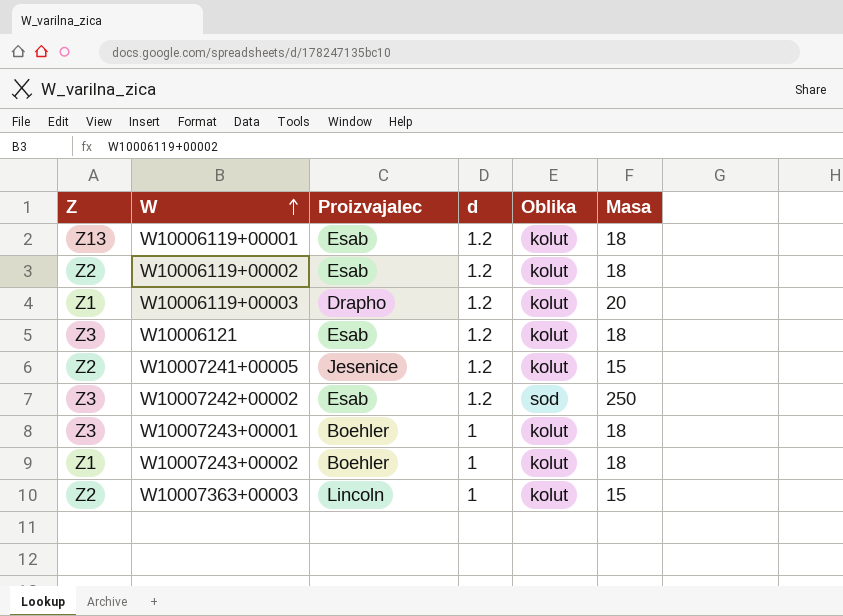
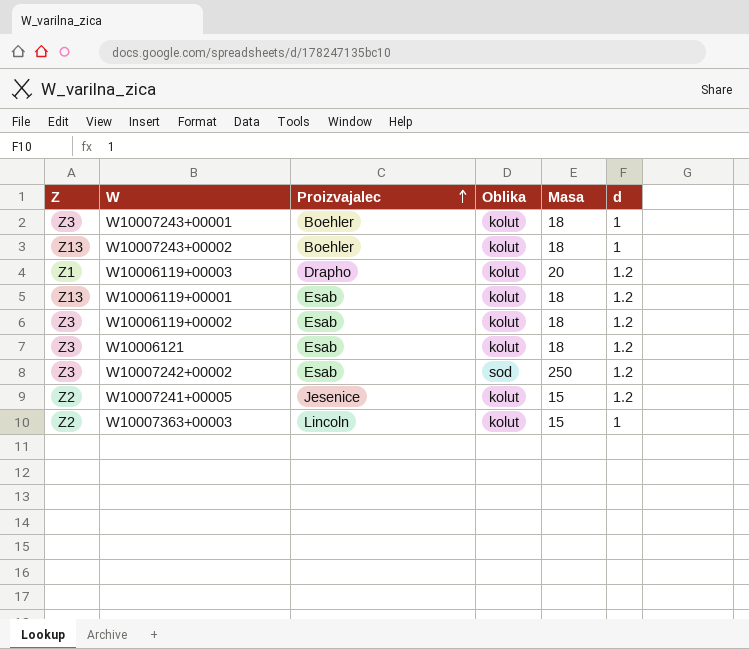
row order: W ascending -> Proizvajalec ascending
column d | position: 4 -> 6
W10007243+00002 | Z: Z1 -> Z13
W10006119+00002 | Z: Z2 -> Z3

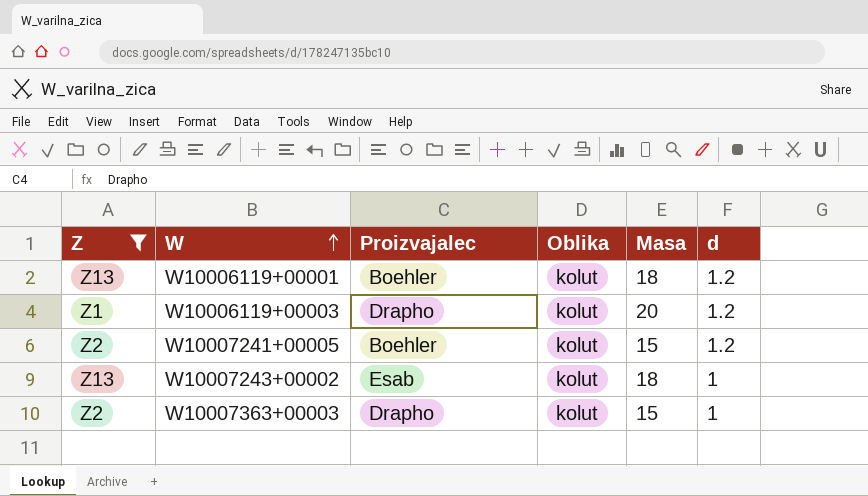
filter: none -> Z != Z3
row order: Proizvajalec ascending -> W ascending
W10006119+00001 | Proizvajalec: Esab -> Boehler
W10007241+00005 | Proizvajalec: Jesenice -> Boehler
W10007243+00002 | Proizvajalec: Boehler -> Esab
W10007363+00003 | Proizvajalec: Lincoln -> Drapho

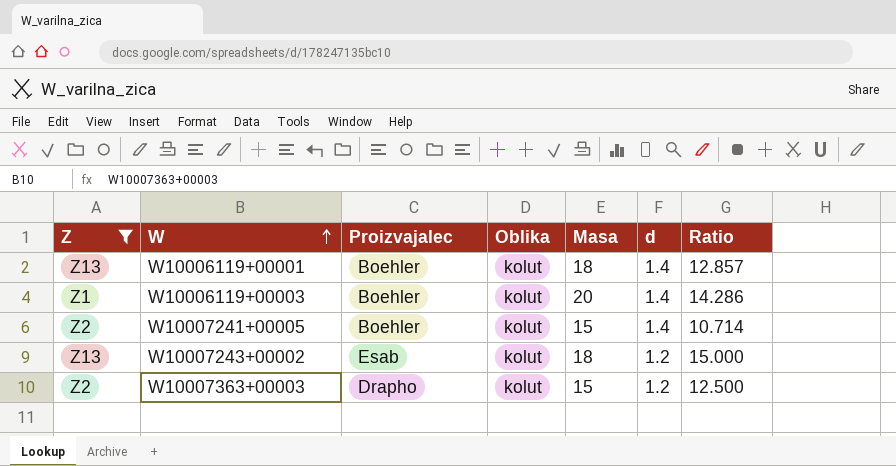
column Ratio | formula: none -> [Masa] / [d]
W10006119+00001 | d: 1.2 -> 1.4
W10006119+00003 | Proizvajalec: Drapho -> Boehler
W10006119+00003 | d: 1.2 -> 1.4
W10007241+00005 | d: 1.2 -> 1.4
W10007243+00002 | d: 1 -> 1.2
W10007363+00003 | d: 1 -> 1.2

